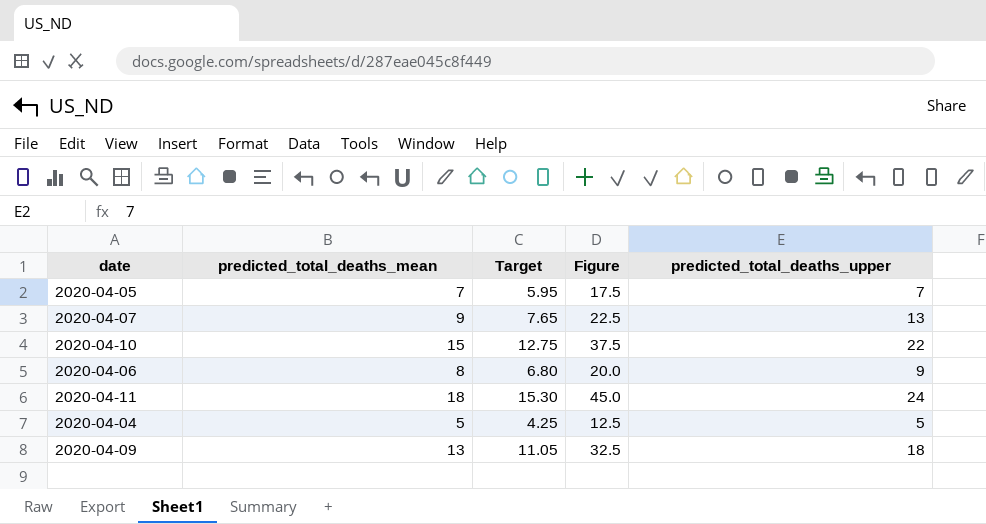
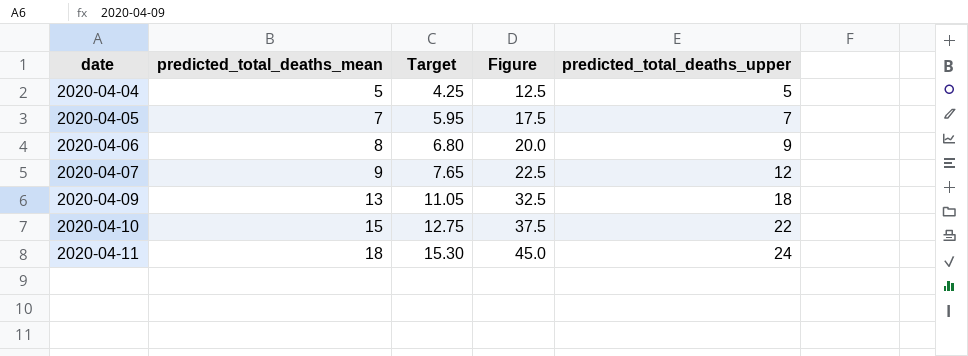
row order: none -> date ascending
2020-04-07 | predicted_total_deaths_upper: 13 -> 12

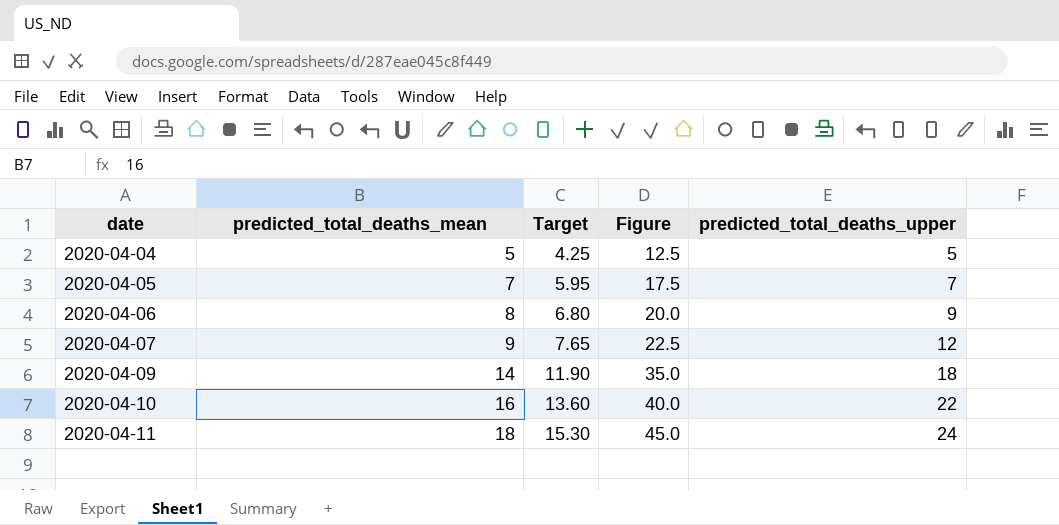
2020-04-09 | predicted_total_deaths_mean: 13 -> 14
2020-04-09 | Target: 11.05 -> 11.90
2020-04-09 | Figure: 32.5 -> 35.0
2020-04-10 | predicted_total_deaths_mean: 15 -> 16
2020-04-10 | Target: 12.75 -> 13.60
2020-04-10 | Figure: 37.5 -> 40.0

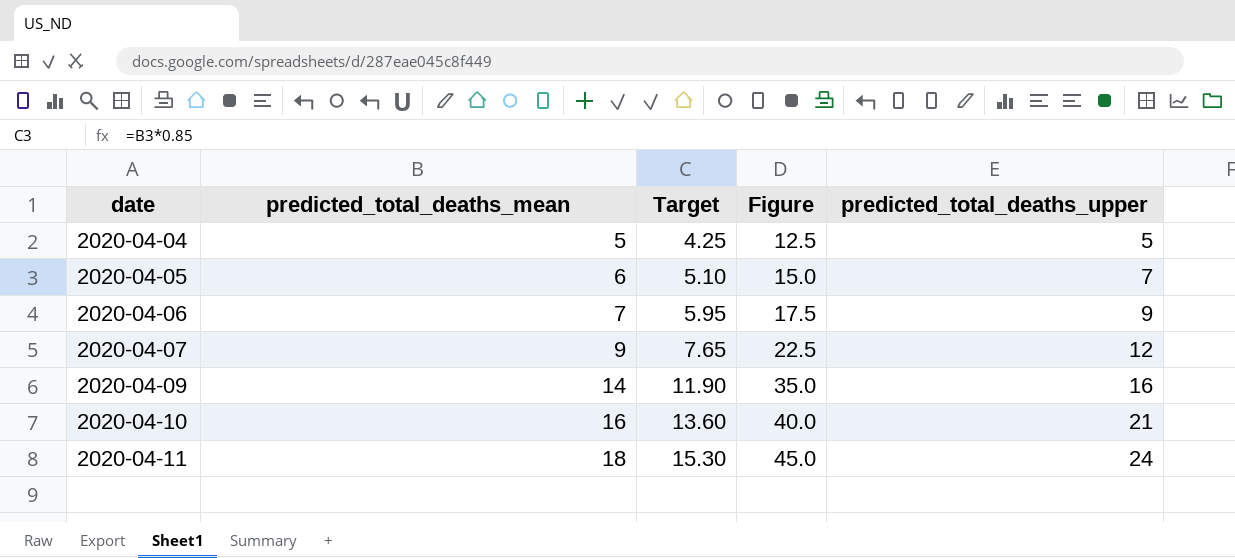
2020-04-05 | predicted_total_deaths_mean: 7 -> 6
2020-04-05 | Target: 5.95 -> 5.10
2020-04-05 | Figure: 17.5 -> 15.0
2020-04-06 | predicted_total_deaths_mean: 8 -> 7
2020-04-06 | Target: 6.80 -> 5.95
2020-04-06 | Figure: 20.0 -> 17.5
2020-04-09 | predicted_total_deaths_upper: 18 -> 16
2020-04-10 | predicted_total_deaths_upper: 22 -> 21

